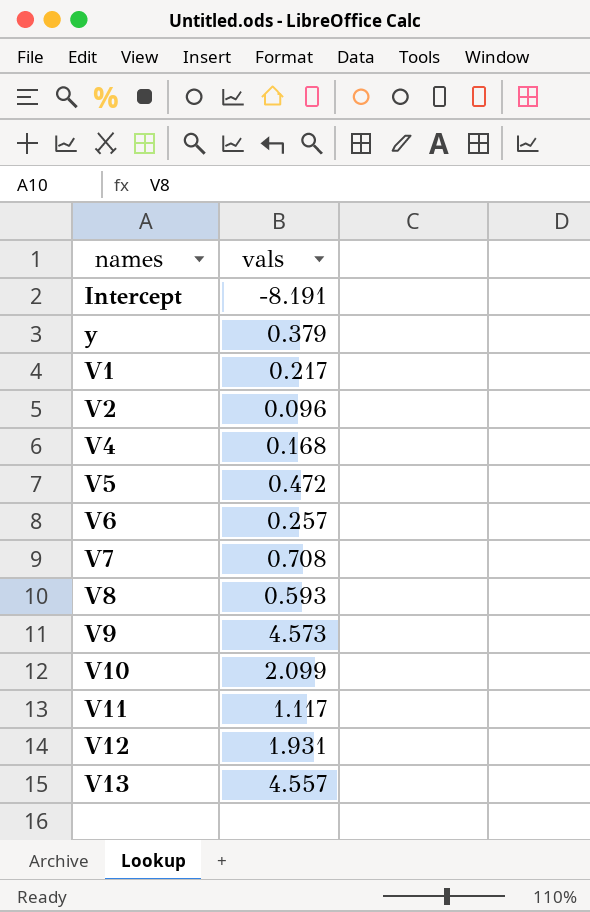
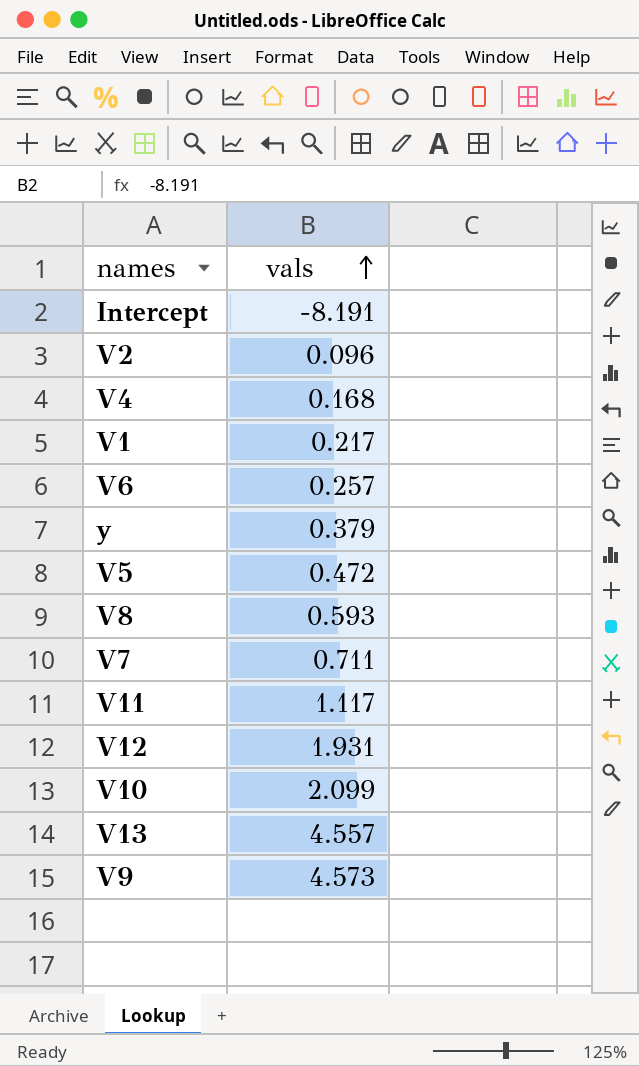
row order: none -> vals ascending
V7 | vals: 0.708 -> 0.711

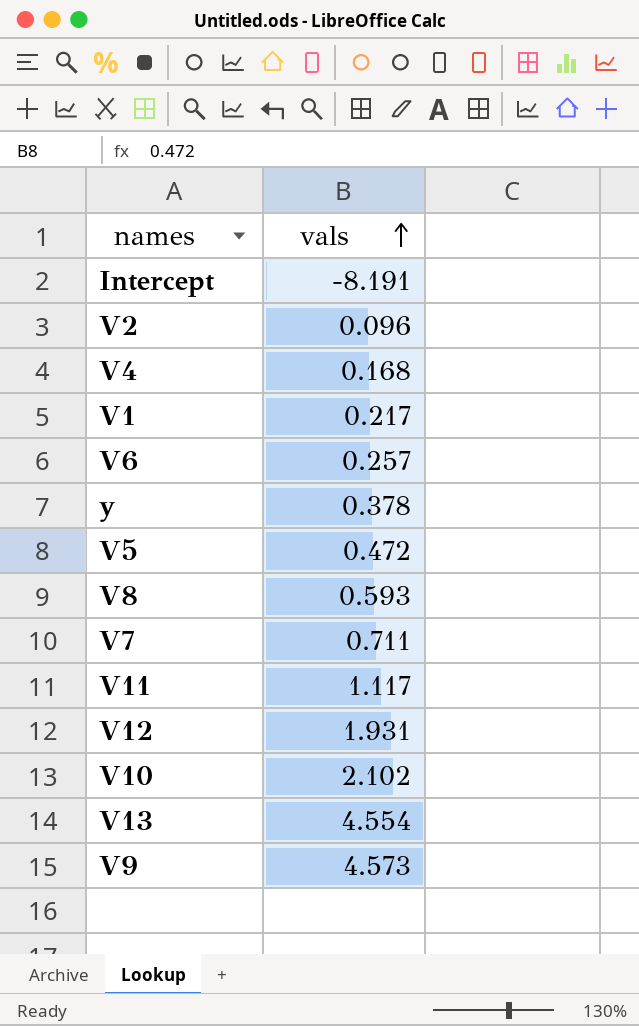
y | vals: 0.379 -> 0.378
V10 | vals: 2.099 -> 2.102
V13 | vals: 4.557 -> 4.554

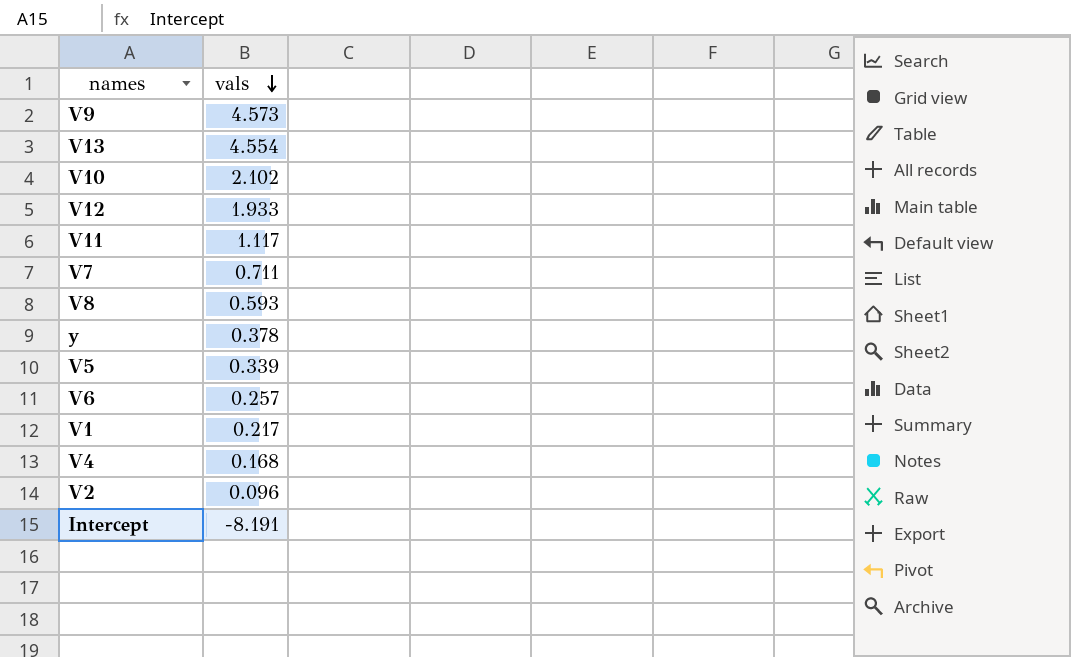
row order: vals ascending -> vals descending
V12 | vals: 1.931 -> 1.933
V5 | vals: 0.472 -> 0.339

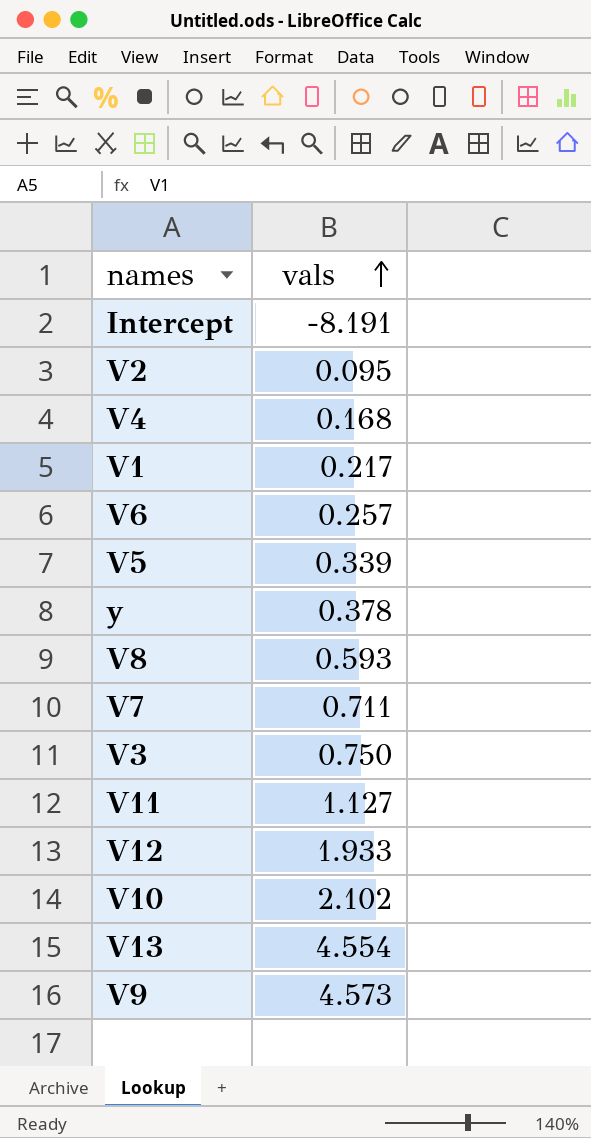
row order: vals descending -> vals ascending
V2 | vals: 0.096 -> 0.095
row V3: none -> 0.750
V11 | vals: 1.117 -> 1.127

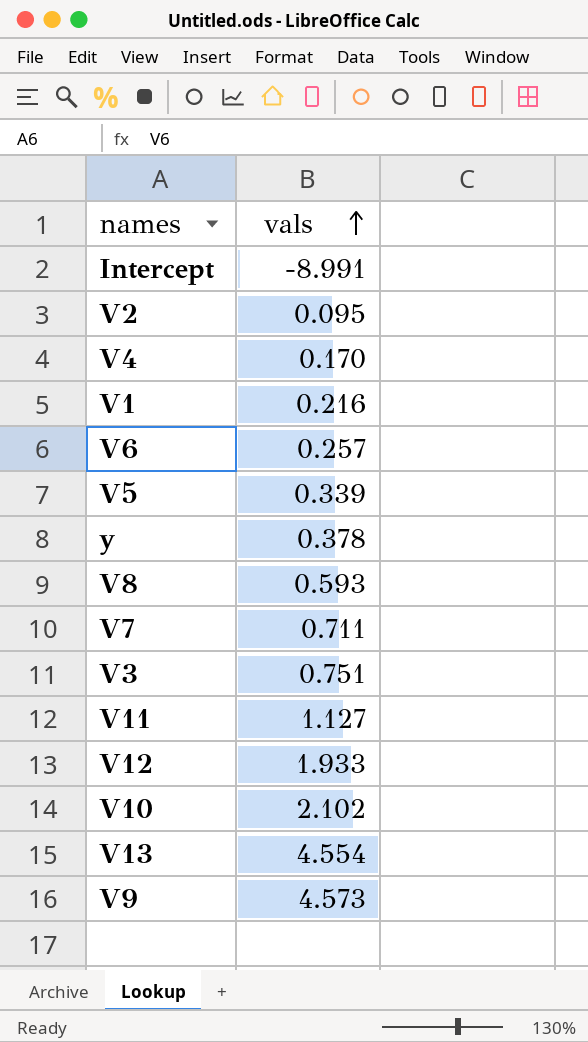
Intercept | vals: -8.191 -> -8.991
V4 | vals: 0.168 -> 0.170
V1 | vals: 0.217 -> 0.216
V3 | vals: 0.750 -> 0.751

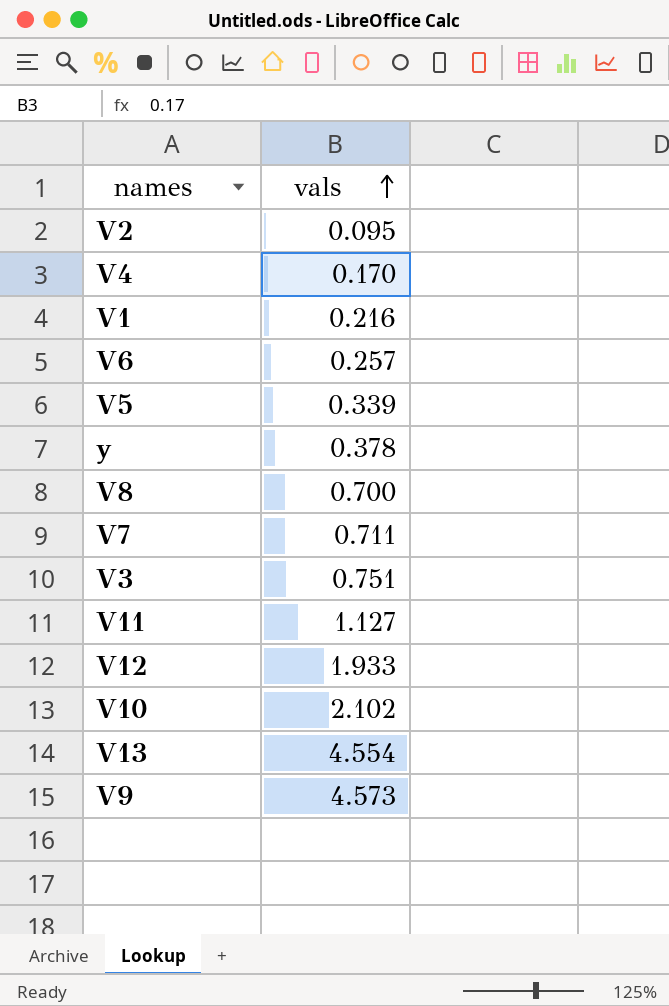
row Intercept: -8.991 -> none
V8 | vals: 0.593 -> 0.700

